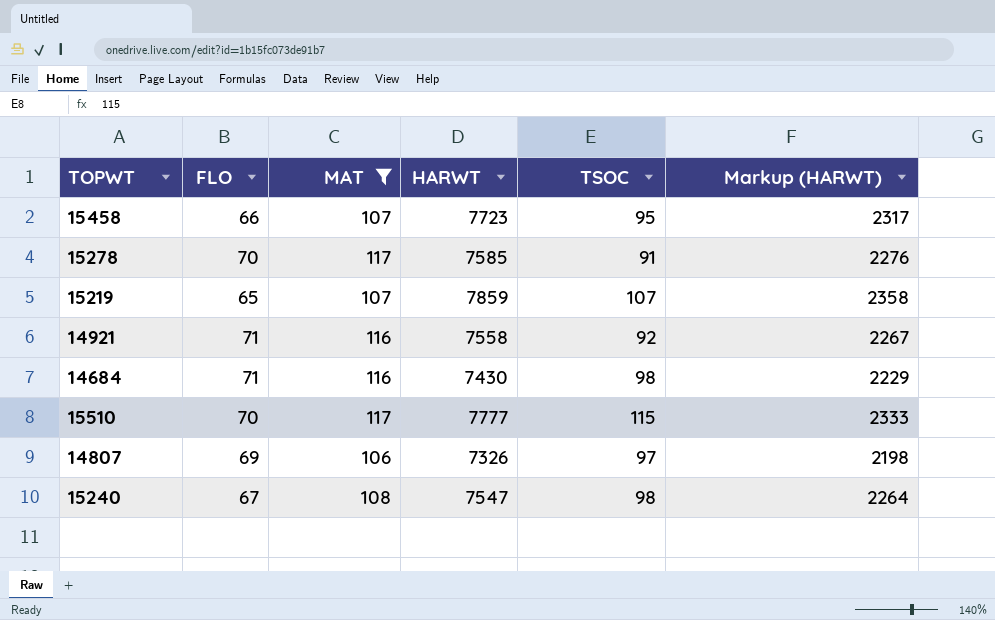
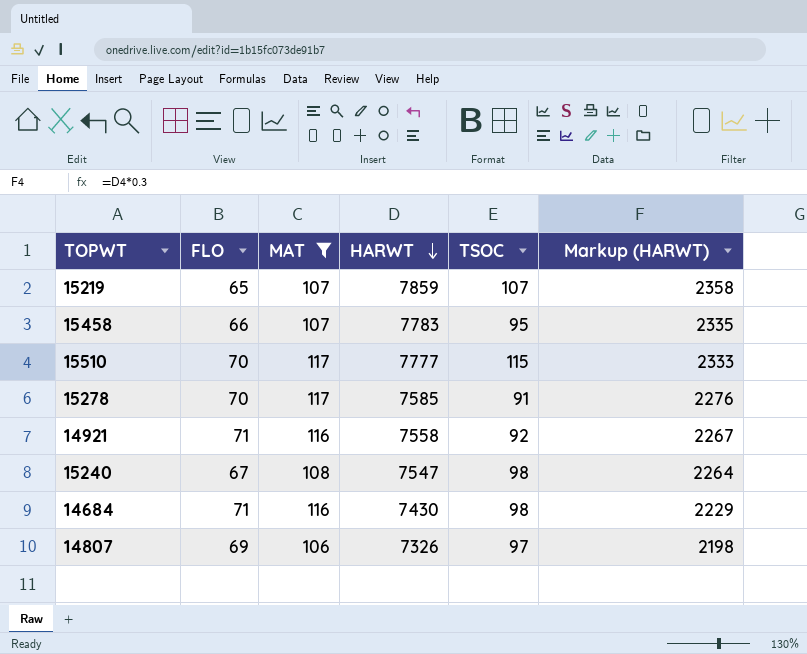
row order: none -> HARWT descending
15458 | HARWT: 7723 -> 7783
15458 | Markup (HARWT): 2317 -> 2335

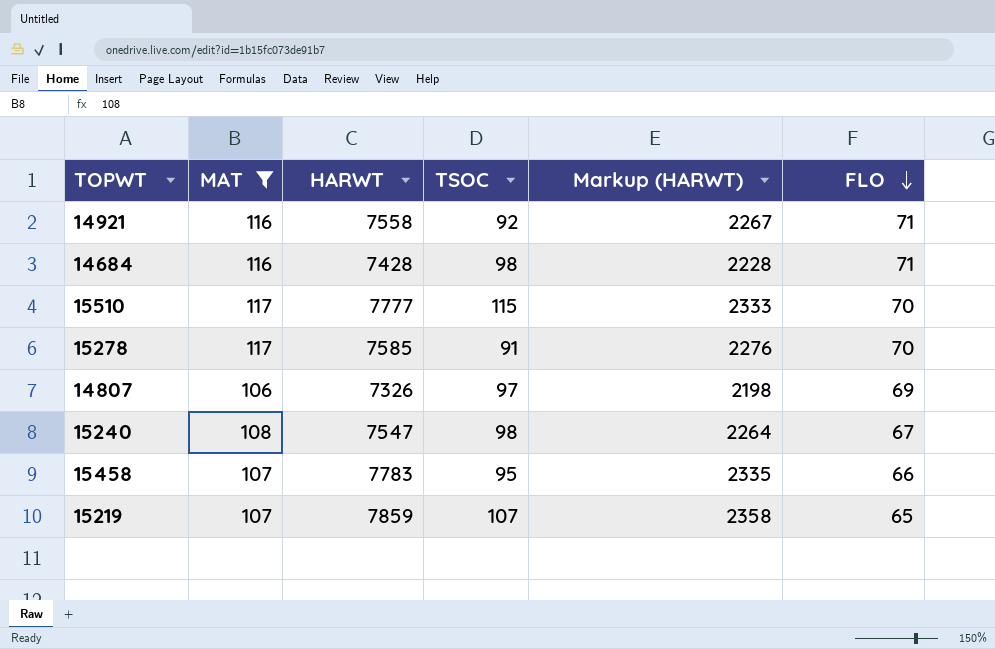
row order: HARWT descending -> FLO descending
column FLO | position: 2 -> 6
14684 | HARWT: 7430 -> 7428
14684 | Markup (HARWT): 2229 -> 2228

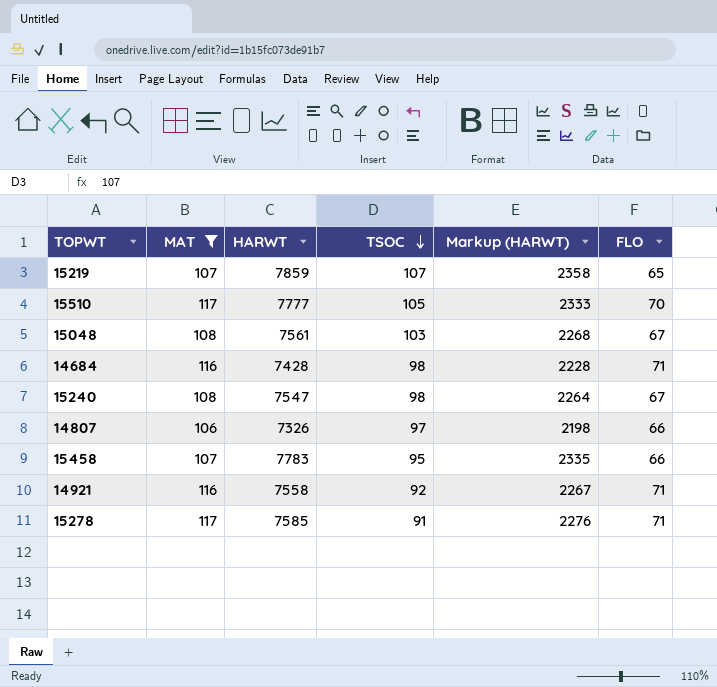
row order: FLO descending -> TSOC descending
15510 | TSOC: 115 -> 105
row 15048: none -> 108 | 7561 | 103 | 2268 | 67
14807 | FLO: 69 -> 66
15278 | FLO: 70 -> 71

